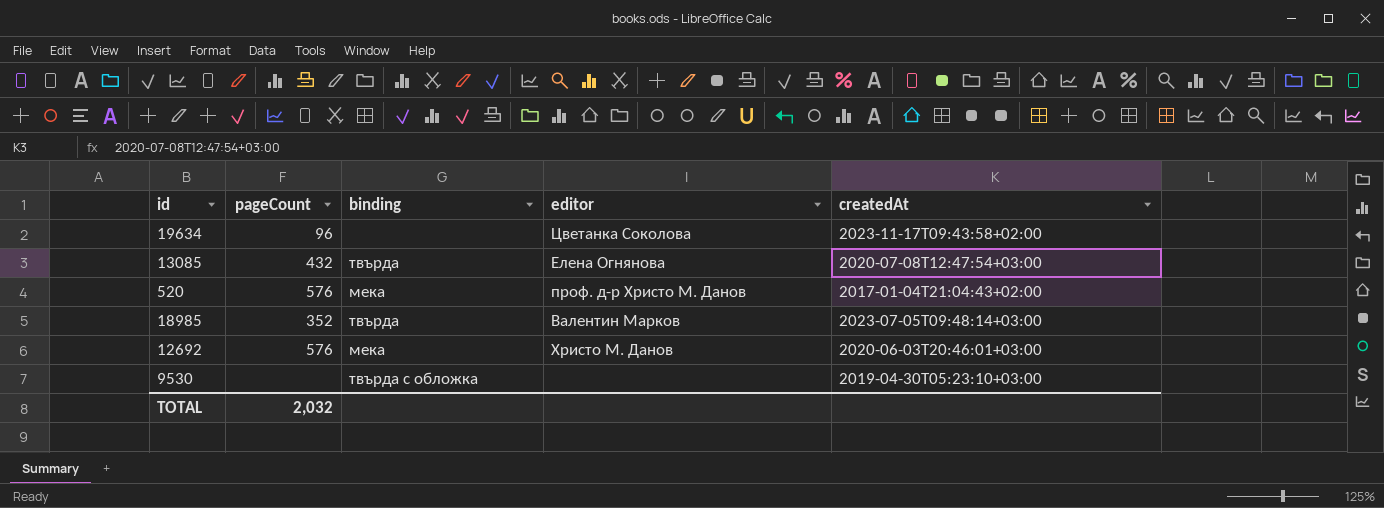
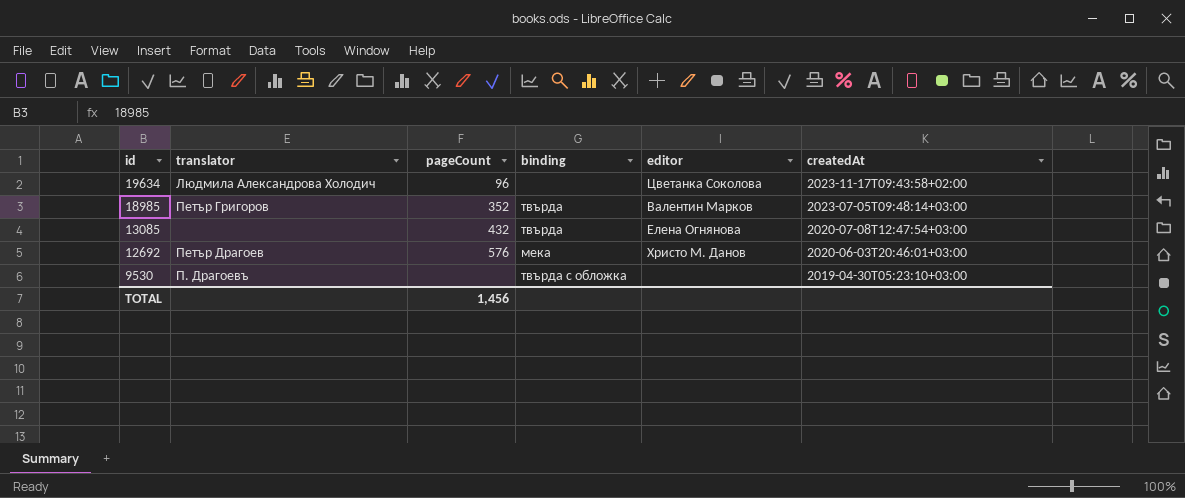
row order: none -> id descending
column translator | position: none -> 2
row 520: 576 | мека | проф. д-р Христо М. Данов | 2017-01-04T21:04:43+02:00 -> none
TOTAL | pageCount: 2,032 -> 1,456

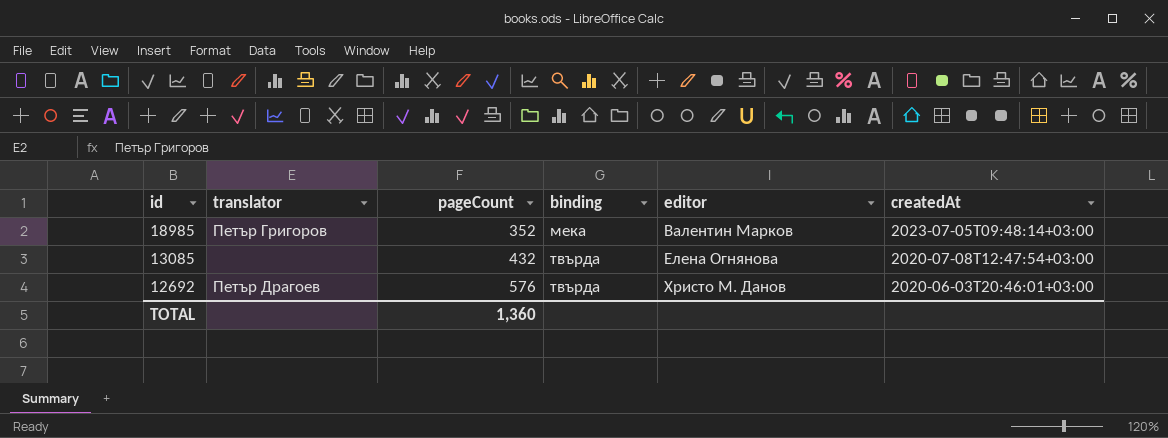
row 19634: Людмила Александрова Холодич | 96 | none | Цветанка Соколова | 2023-11-17T09:43:58+02:00 -> none
row 9530: П. Драгоевъ | none | твърда с обложка | none | 2019-04-30T05:23:10+03:00 -> none
18985 | binding: твърда -> мека
12692 | binding: мека -> твърда
TOTAL | pageCount: 1,456 -> 1,360

